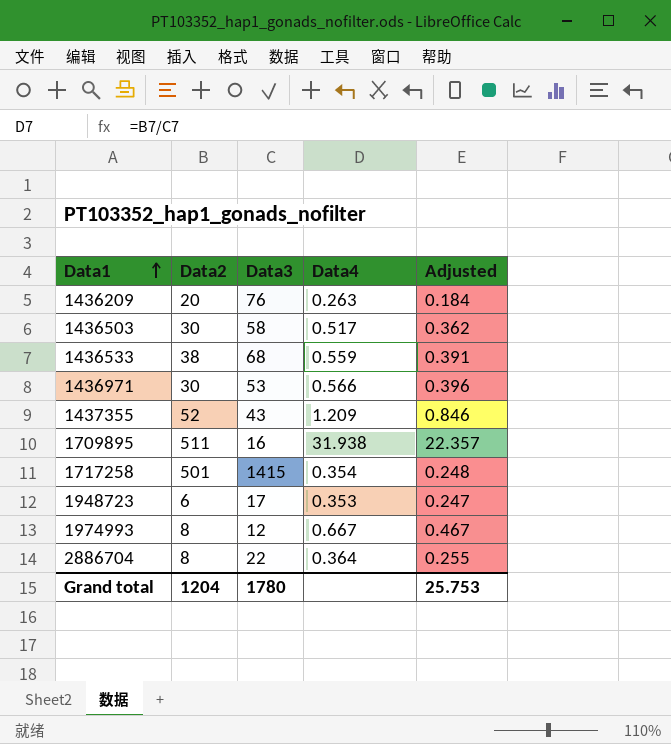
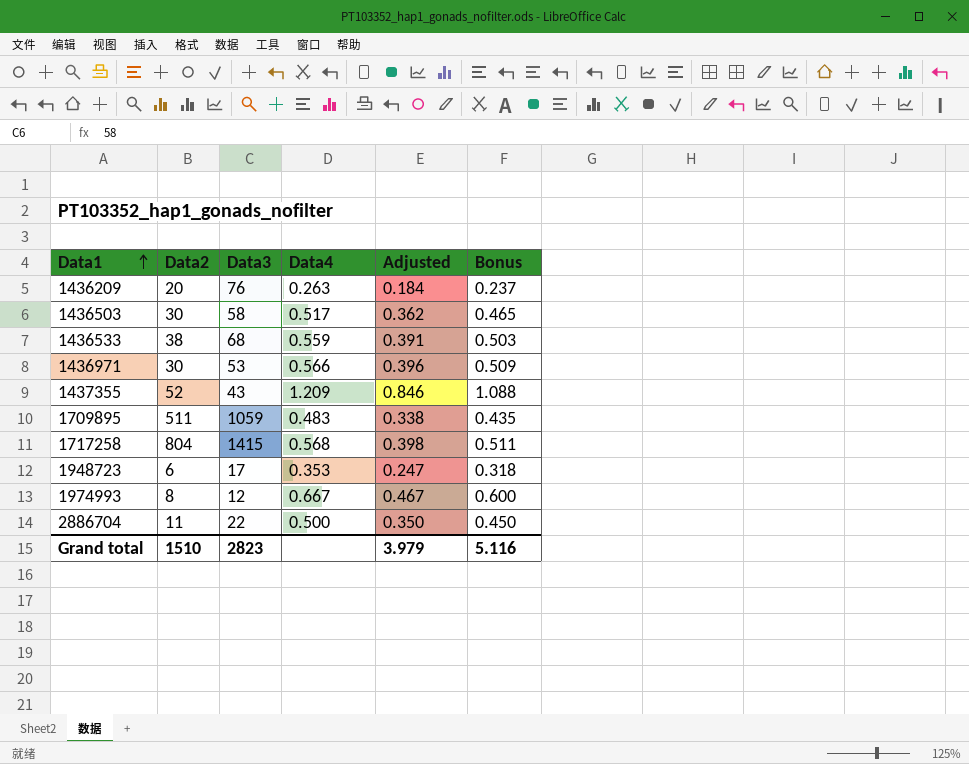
column Bonus | formula: none -> [Data4] * 0.9
1709895 | Data3: 16 -> 1059
1709895 | Data4: 31.938 -> 0.483
1709895 | Adjusted: 22.357 -> 0.338
1717258 | Data2: 501 -> 804
1717258 | Data4: 0.354 -> 0.568
1717258 | Adjusted: 0.248 -> 0.398
2886704 | Data2: 8 -> 11
2886704 | Data4: 0.364 -> 0.500
2886704 | Adjusted: 0.255 -> 0.350
Grand total | Data2: 1204 -> 1510
Grand total | Data3: 1780 -> 2823
Grand total | Adjusted: 25.753 -> 3.979

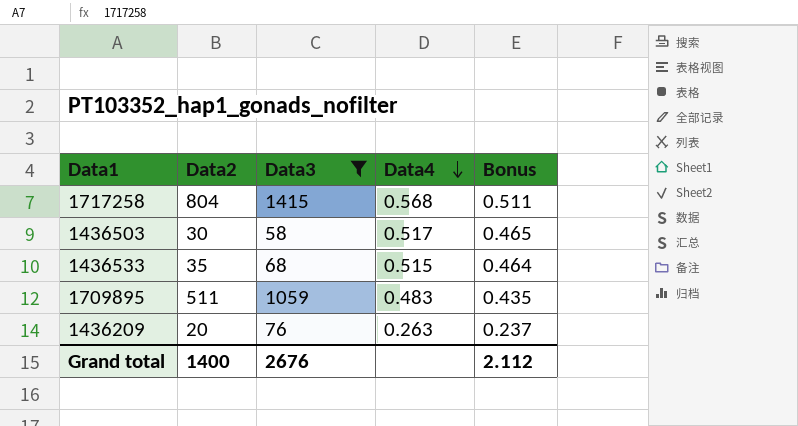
filter: none -> Data3 >= 58
row order: Data1 ascending -> Data4 descending
column Adjusted | formula: [Data4] * 0.7 -> none
1436533 | Data2: 38 -> 35
1436533 | Data4: 0.559 -> 0.515
1436533 | Bonus: 0.503 -> 0.464
Grand total | Data2: 1510 -> 1400
Grand total | Data3: 2823 -> 2676
Grand total | Bonus: 5.116 -> 2.112

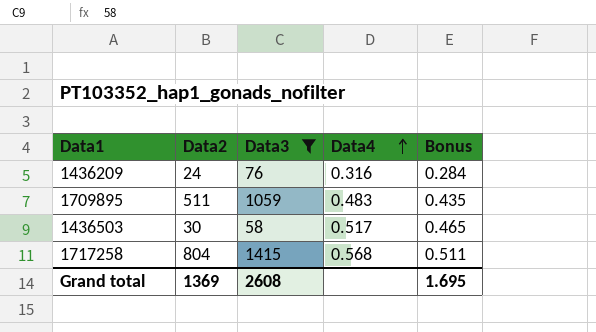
row order: Data4 descending -> Data4 ascending
row 1436533: 35 | 68 | 0.515 | 0.464 -> none
1436209 | Data2: 20 -> 24
1436209 | Data4: 0.263 -> 0.316
1436209 | Bonus: 0.237 -> 0.284
Grand total | Data2: 1400 -> 1369
Grand total | Data3: 2676 -> 2608
Grand total | Bonus: 2.112 -> 1.695

